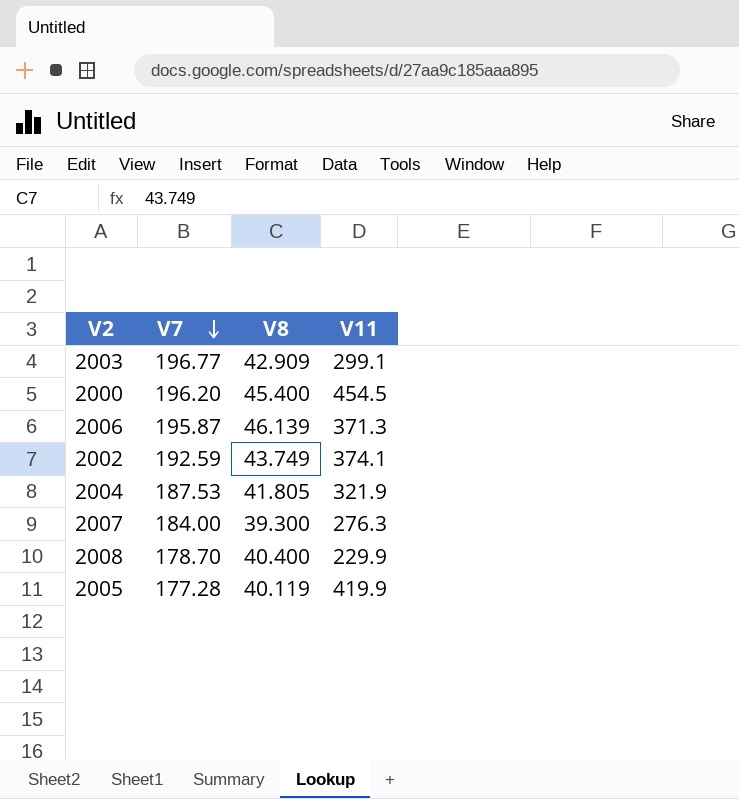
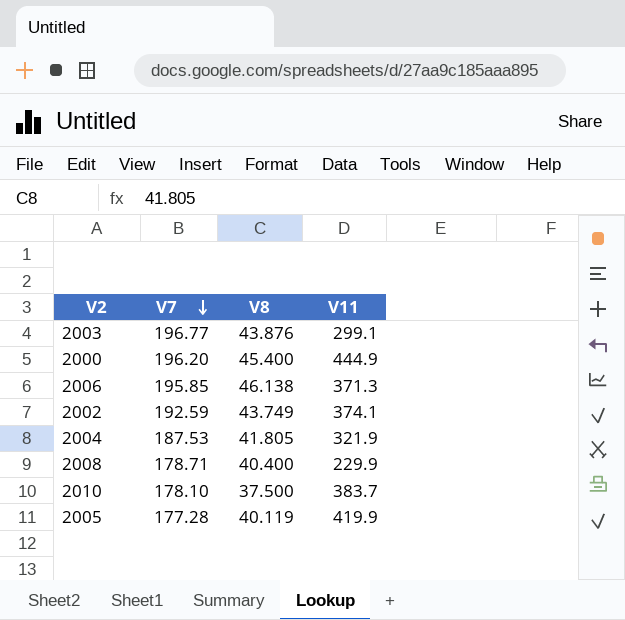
row 2007: 184.00 | 39.300 | 276.3 -> none
2003 | V8: 42.909 -> 43.876
2000 | V11: 454.5 -> 444.9
2006 | V7: 195.87 -> 195.85
2006 | V8: 46.139 -> 46.138
2008 | V7: 178.70 -> 178.71
row 2010: none -> 178.10 | 37.500 | 383.7

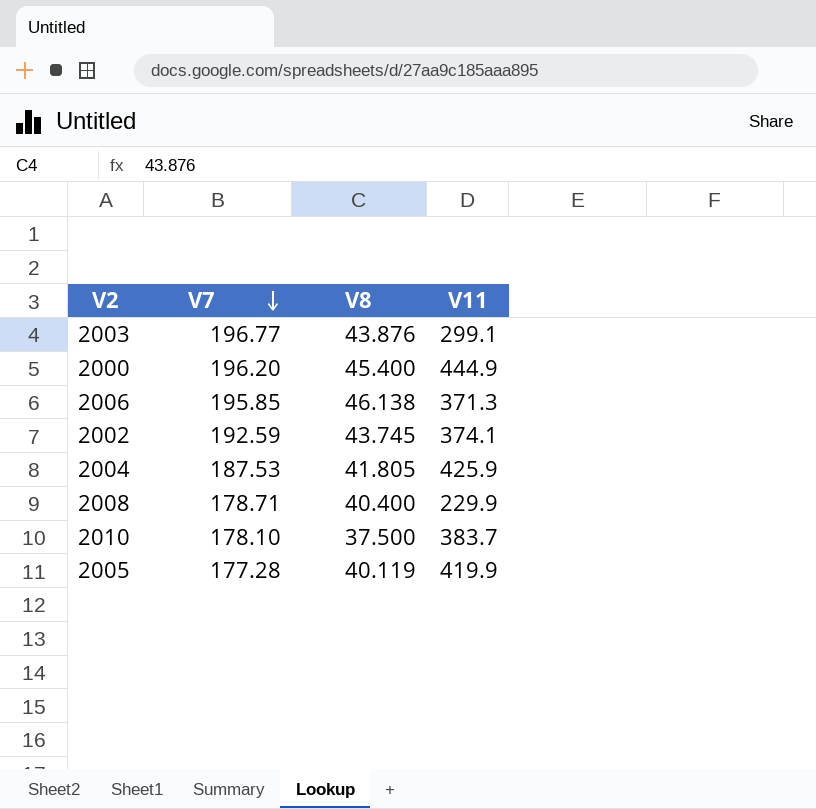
2002 | V8: 43.749 -> 43.745
2004 | V11: 321.9 -> 425.9

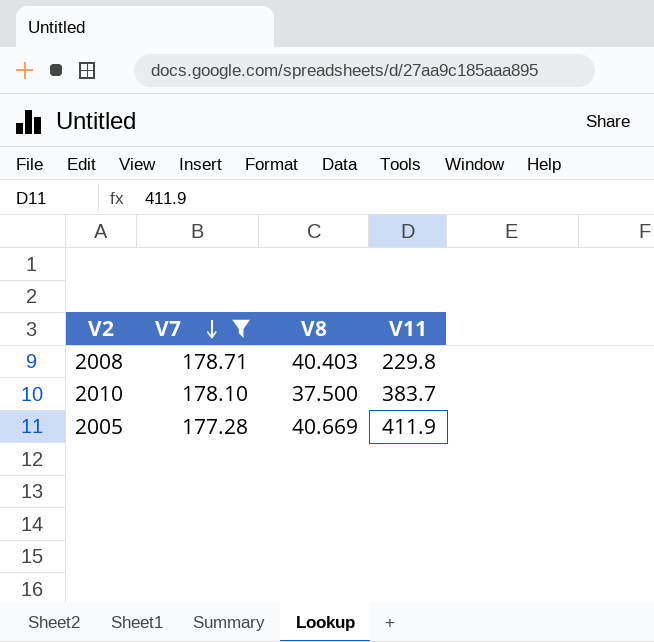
filter: none -> V7 <= 178.71
2008 | V8: 40.400 -> 40.403
2008 | V11: 229.9 -> 229.8
2005 | V8: 40.119 -> 40.669
2005 | V11: 419.9 -> 411.9

